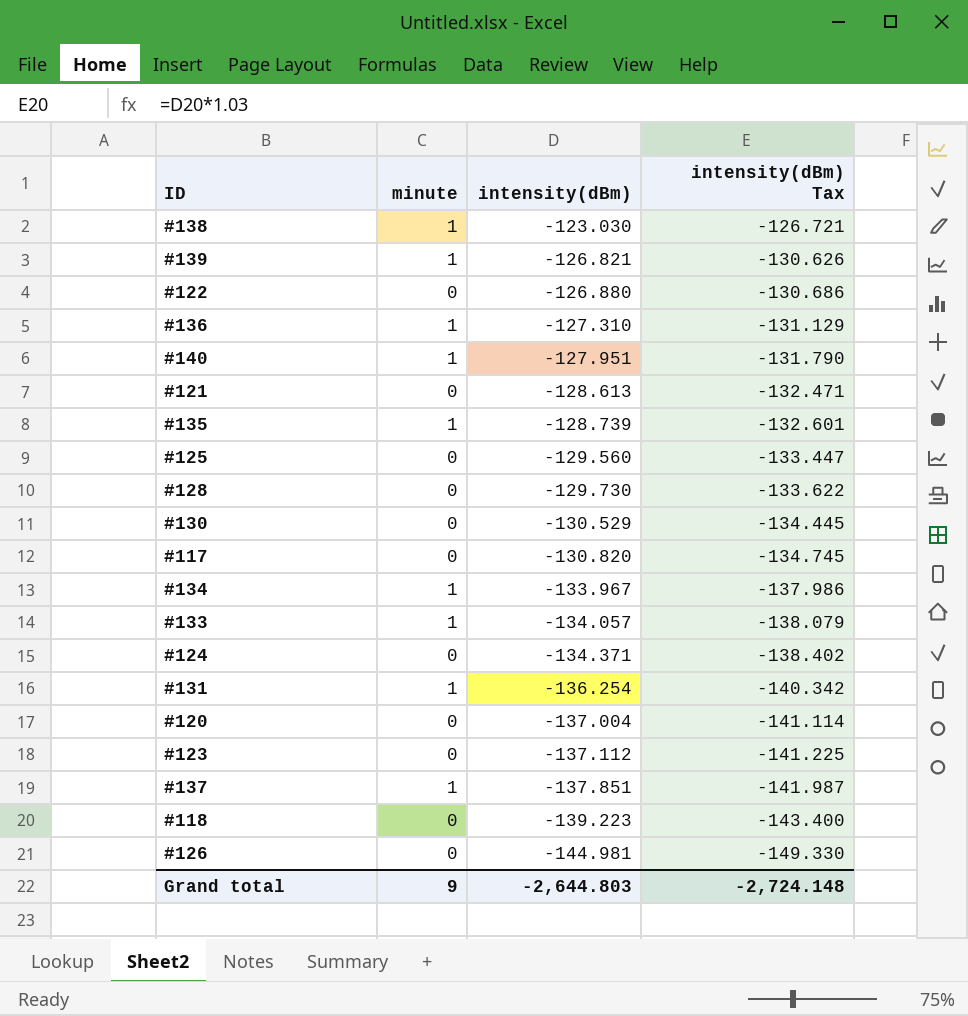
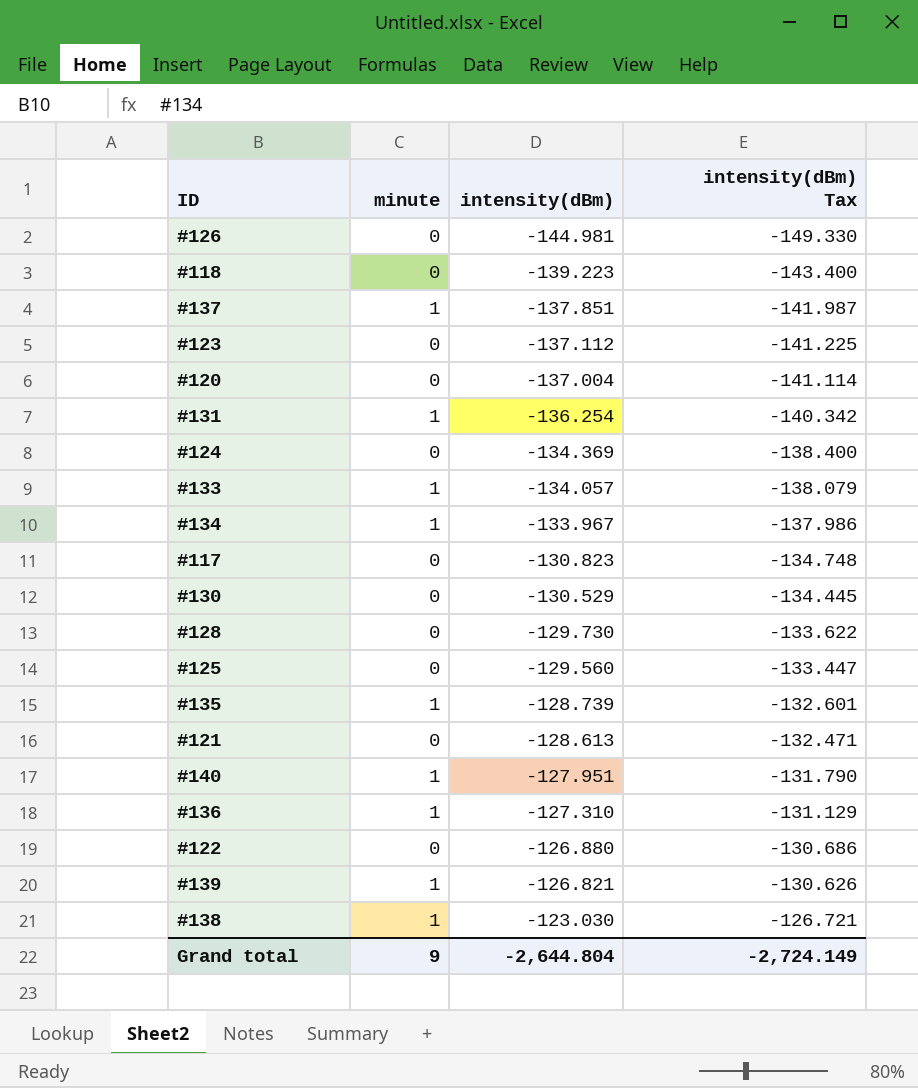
row order: intensity(dBm) descending -> intensity(dBm) ascending
#124 | intensity(dBm): -134.371 -> -134.369
#124 | intensity(dBm) Tax: -138.402 -> -138.400
#117 | intensity(dBm): -130.820 -> -130.823
#117 | intensity(dBm) Tax: -134.745 -> -134.748
Grand total | intensity(dBm): -2,644.803 -> -2,644.804
Grand total | intensity(dBm) Tax: -2,724.148 -> -2,724.149

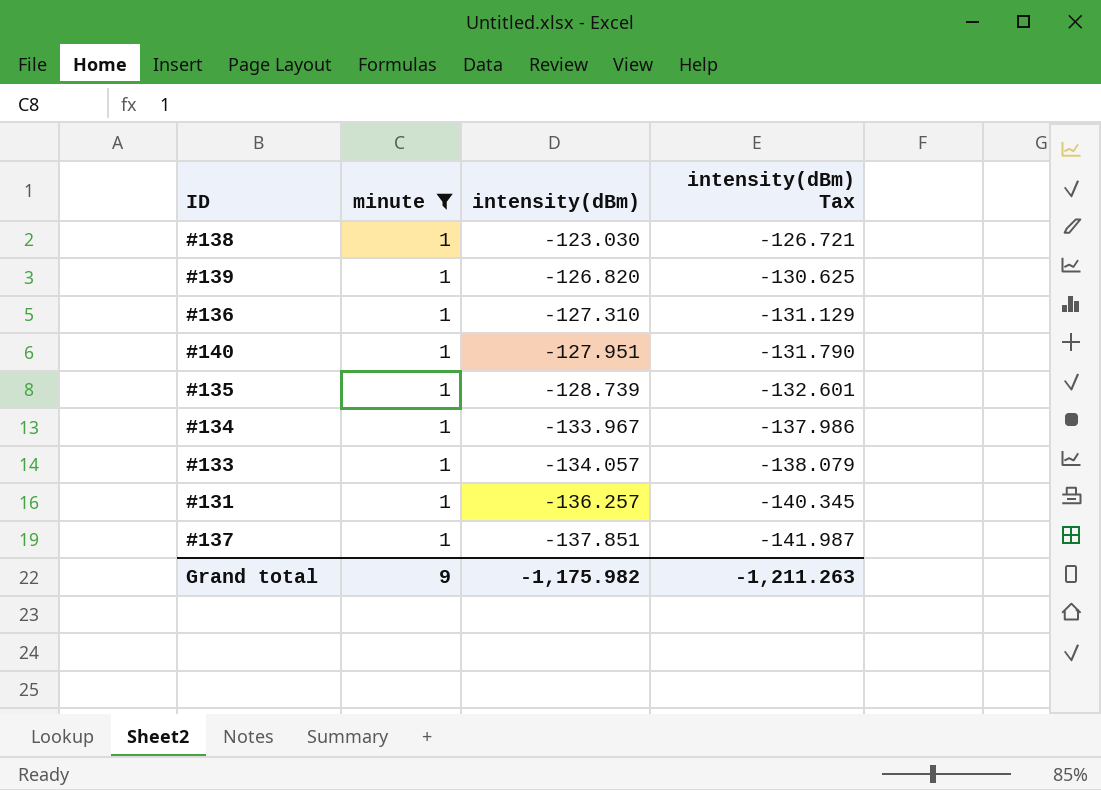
filter: none -> minute = 1
row order: intensity(dBm) ascending -> intensity(dBm) descending
#139 | intensity(dBm): -126.821 -> -126.820
#139 | intensity(dBm) Tax: -130.626 -> -130.625
#131 | intensity(dBm): -136.254 -> -136.257
#131 | intensity(dBm) Tax: -140.342 -> -140.345
Grand total | intensity(dBm): -2,644.804 -> -1,175.982
Grand total | intensity(dBm) Tax: -2,724.149 -> -1,211.263

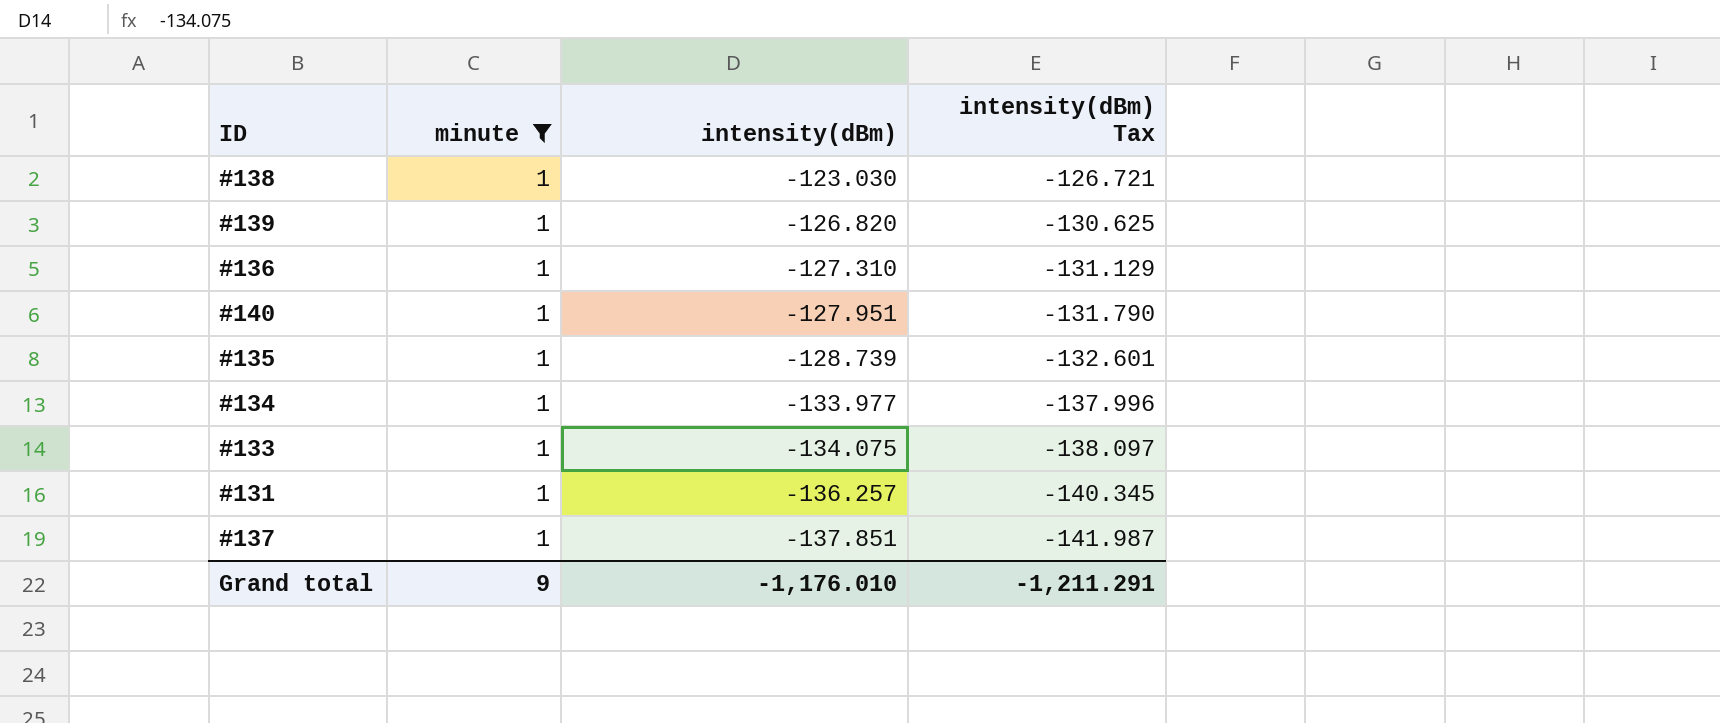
#134 | intensity(dBm): -133.967 -> -133.977
#134 | intensity(dBm) Tax: -137.986 -> -137.996
#133 | intensity(dBm): -134.057 -> -134.075
#133 | intensity(dBm) Tax: -138.079 -> -138.097
Grand total | intensity(dBm): -1,175.982 -> -1,176.010
Grand total | intensity(dBm) Tax: -1,211.263 -> -1,211.291

